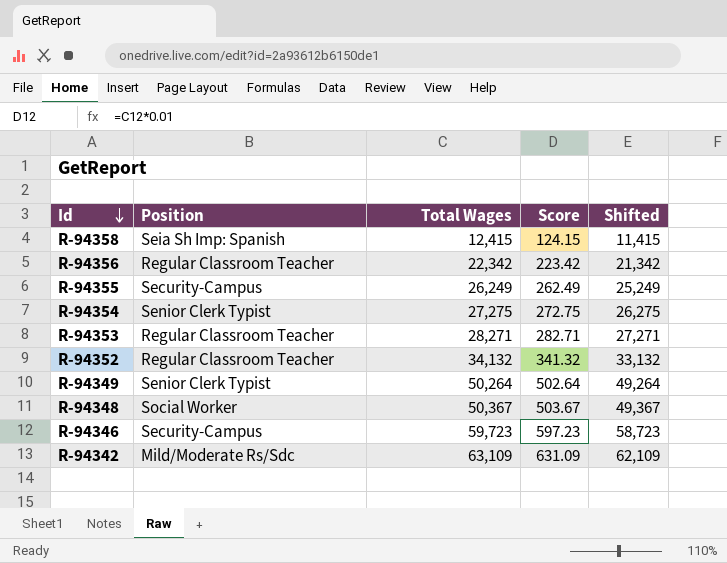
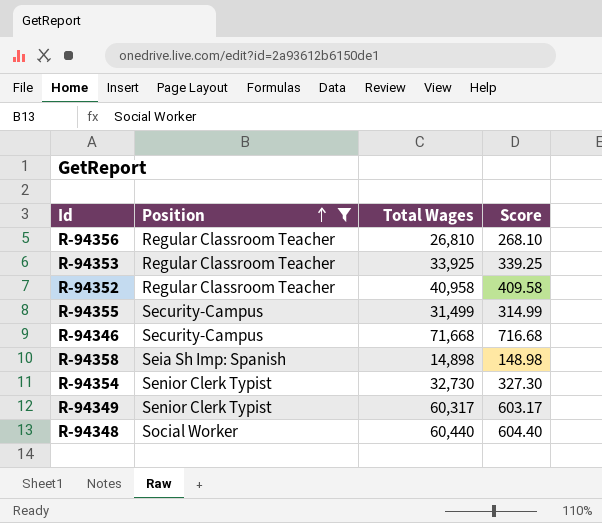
filter: none -> Position != Mild/Moderate Rs/Sdc
row order: Id descending -> Position ascending
column Shifted | formula: [Total Wages] - 1000 -> none
R-94356 | Total Wages: 22,342 -> 26,810
R-94356 | Score: 223.42 -> 268.10
R-94353 | Total Wages: 28,271 -> 33,925
R-94353 | Score: 282.71 -> 339.25
R-94352 | Total Wages: 34,132 -> 40,958
R-94352 | Score: 341.32 -> 409.58
R-94355 | Total Wages: 26,249 -> 31,499
R-94355 | Score: 262.49 -> 314.99
R-94346 | Total Wages: 59,723 -> 71,668
R-94346 | Score: 597.23 -> 716.68
R-94358 | Total Wages: 12,415 -> 14,898
R-94358 | Score: 124.15 -> 148.98
R-94354 | Total Wages: 27,275 -> 32,730
R-94354 | Score: 272.75 -> 327.30
R-94349 | Total Wages: 50,264 -> 60,317
R-94349 | Score: 502.64 -> 603.17
R-94348 | Total Wages: 50,367 -> 60,440
R-94348 | Score: 503.67 -> 604.40

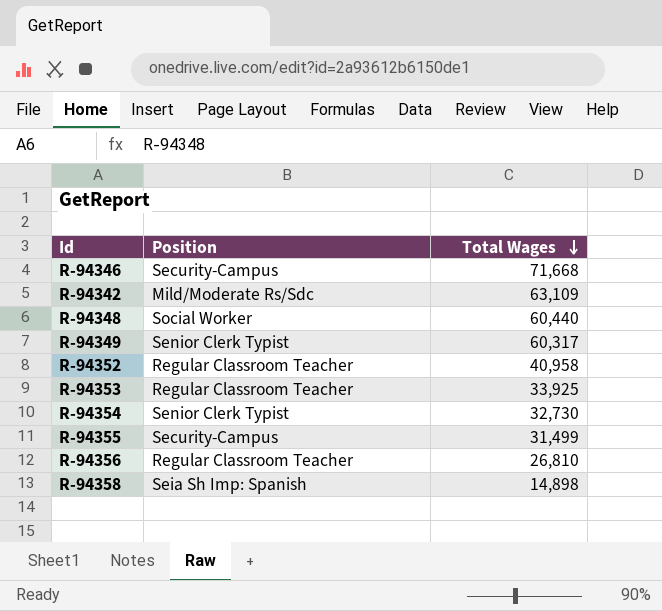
filter: Position != Mild/Moderate Rs/Sdc -> none
row order: Position ascending -> Total Wages descending
column Score | formula: [Total Wages] * 0.01 -> none

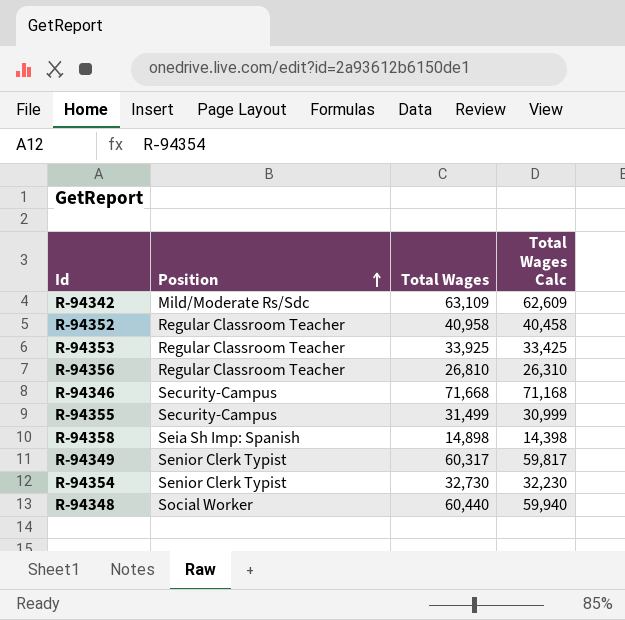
row order: Total Wages descending -> Position ascending
column Total Wages Calc | formula: none -> [Total Wages] - 500

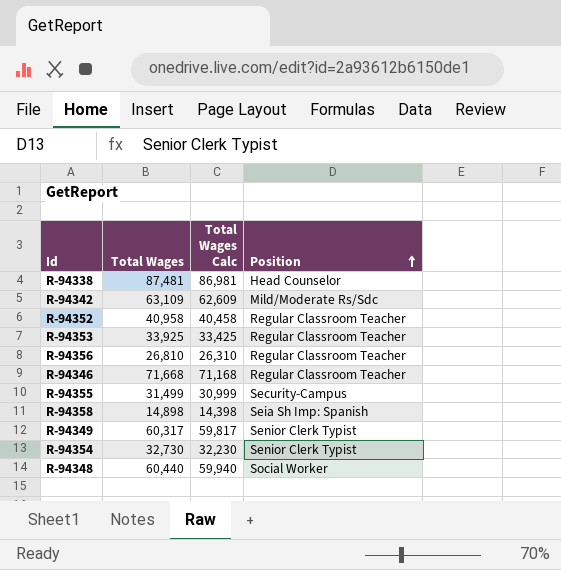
column Position | position: 2 -> 4
row R-94338: none -> 87,481 | 86,981 | Head Counselor
R-94346 | Position: Security-Campus -> Regular Classroom Teacher

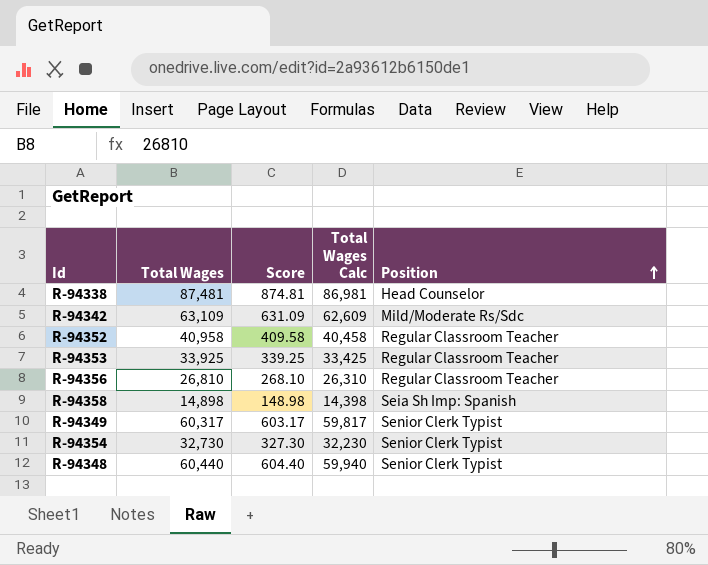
column Score | formula: none -> [Total Wages] * 0.01
row R-94346: 71,668 | 71,168 | Regular Classroom Teacher -> none
row R-94355: 31,499 | 30,999 | Security-Campus -> none
R-94348 | Position: Social Worker -> Senior Clerk Typist

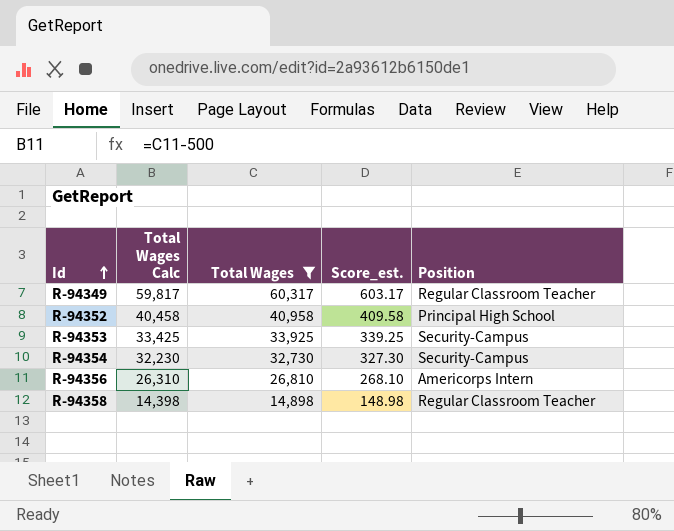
filter: none -> Total Wages <= 60,317
row order: Position ascending -> Id ascending
column Total Wages Calc | position: 4 -> 2
column name: Score -> Score_est.
R-94349 | Position: Senior Clerk Typist -> Regular Classroom Teacher
R-94352 | Position: Regular Classroom Teacher -> Principal High School
R-94353 | Position: Regular Classroom Teacher -> Security-Campus
R-94354 | Position: Senior Clerk Typist -> Security-Campus
R-94356 | Position: Regular Classroom Teacher -> Americorps Intern
R-94358 | Position: Seia Sh Imp: Spanish -> Regular Classroom Teacher

